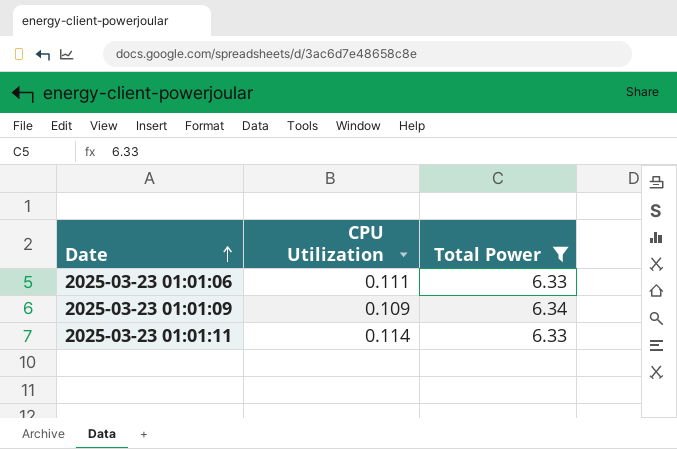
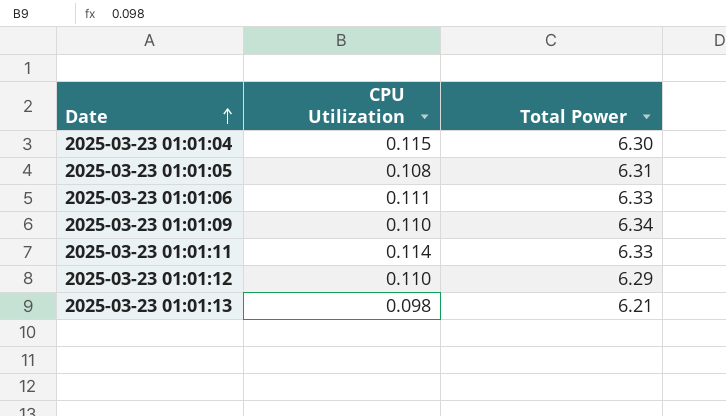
filter: Total Power >= 6.33 -> none
2025-03-23 01:01:09 | CPU Utilization: 0.109 -> 0.110

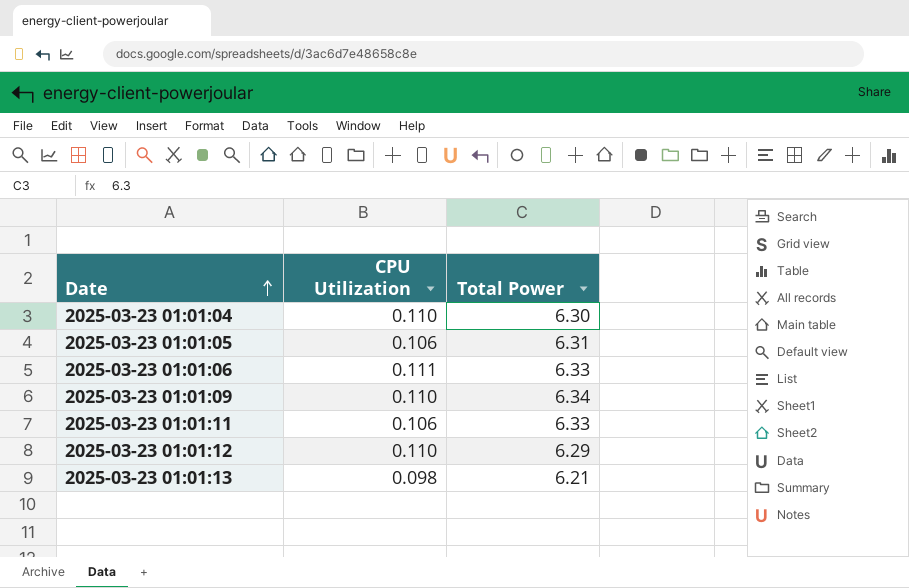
2025-03-23 01:01:04 | CPU Utilization: 0.115 -> 0.110
2025-03-23 01:01:05 | CPU Utilization: 0.108 -> 0.106
2025-03-23 01:01:11 | CPU Utilization: 0.114 -> 0.106

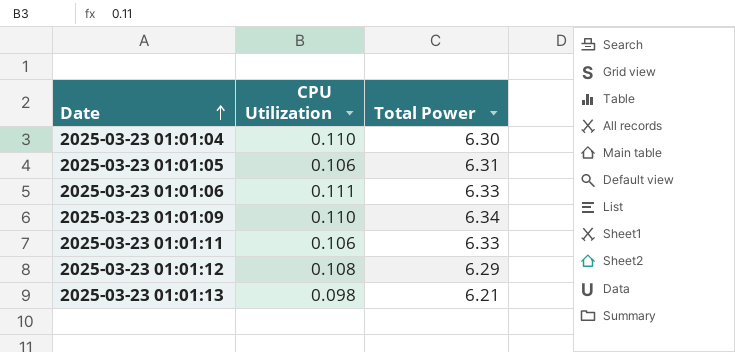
2025-03-23 01:01:12 | CPU Utilization: 0.110 -> 0.108

